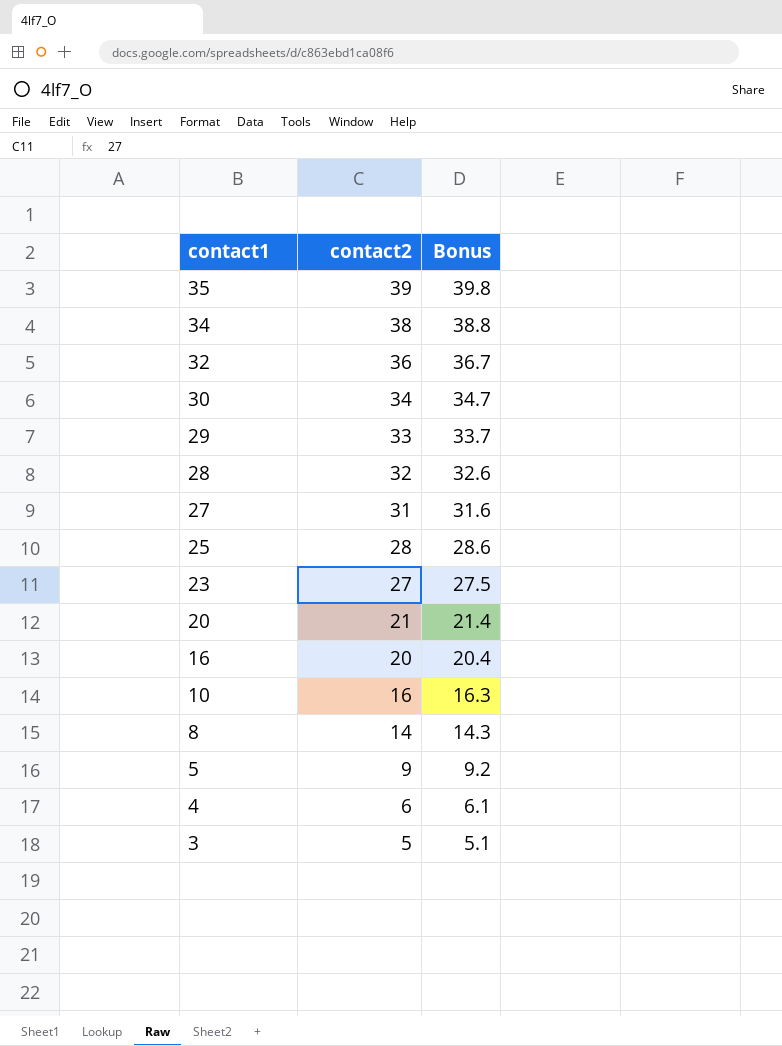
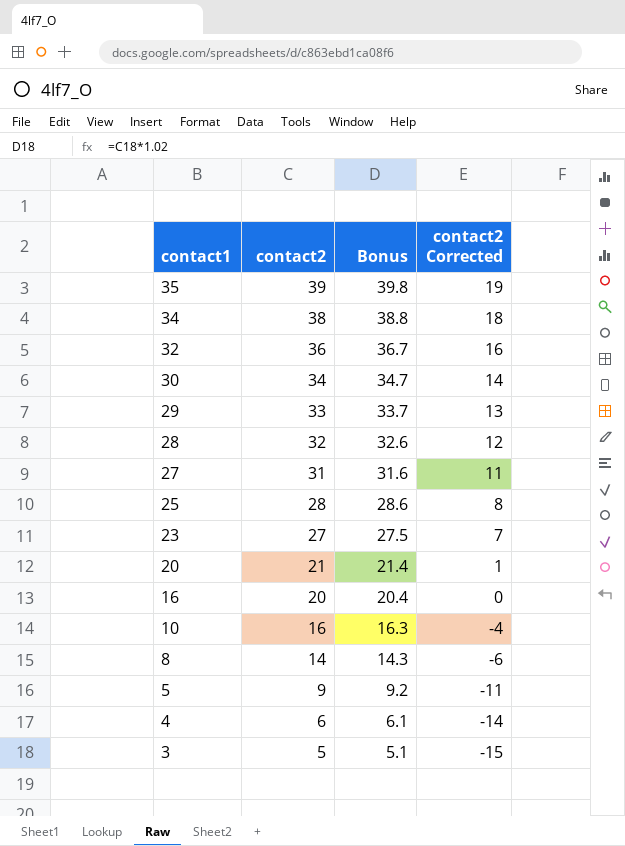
column contact2 Corrected | formula: none -> [contact2] - 20

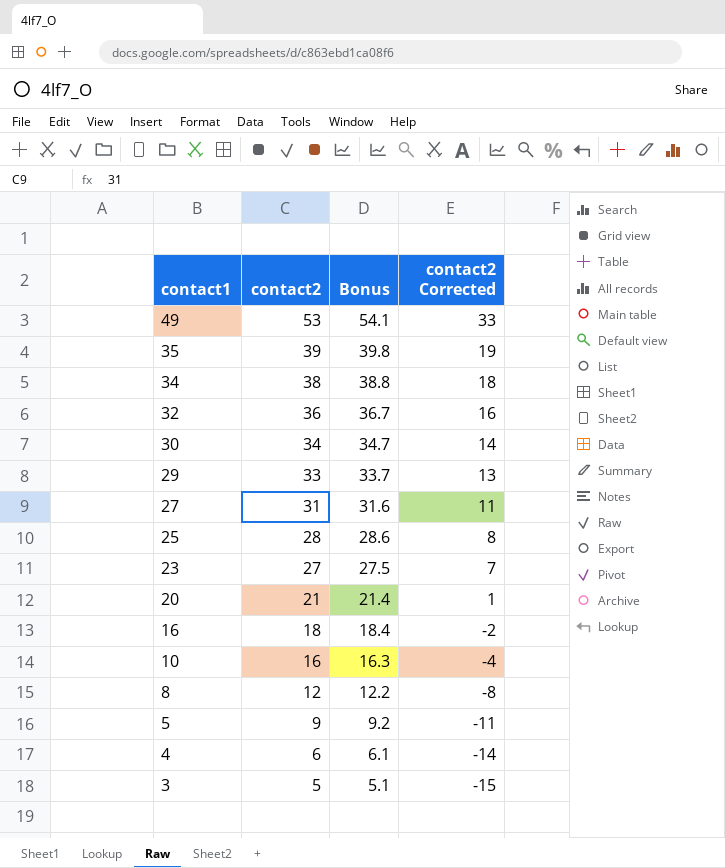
row 28: 32 | 32.6 | 12 -> none
row 49: none -> 53 | 54.1 | 33
16 | contact2: 20 -> 18
16 | Bonus: 20.4 -> 18.4
16 | contact2 Corrected: 0 -> -2
8 | contact2: 14 -> 12
8 | Bonus: 14.3 -> 12.2
8 | contact2 Corrected: -6 -> -8

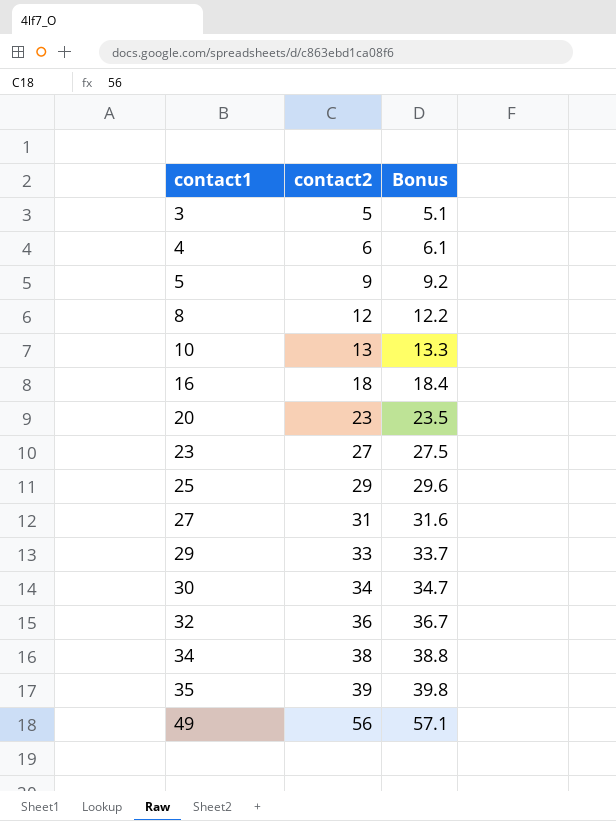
row order: contact1 descending -> contact1 ascending
column contact2 Corrected | formula: [contact2] - 20 -> none
10 | contact2: 16 -> 13
10 | Bonus: 16.3 -> 13.3
20 | contact2: 21 -> 23
20 | Bonus: 21.4 -> 23.5
25 | contact2: 28 -> 29
25 | Bonus: 28.6 -> 29.6
49 | contact2: 53 -> 56
49 | Bonus: 54.1 -> 57.1

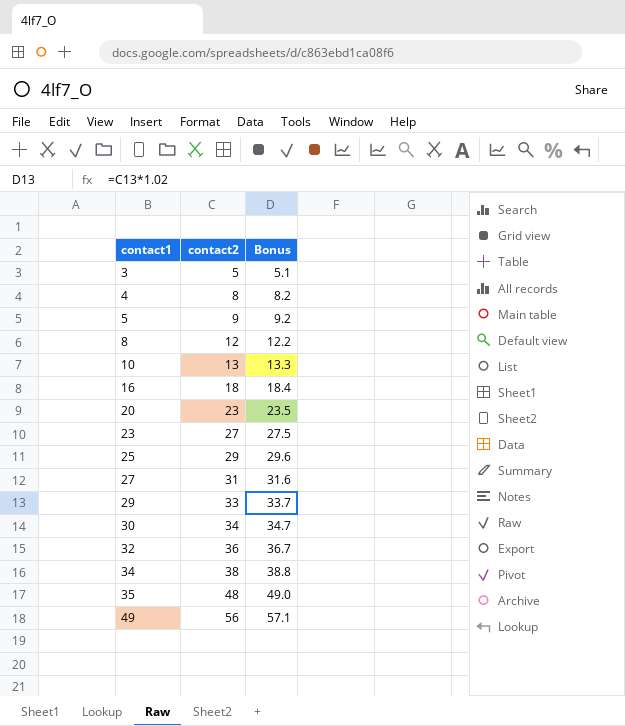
4 | contact2: 6 -> 8
4 | Bonus: 6.1 -> 8.2
35 | contact2: 39 -> 48
35 | Bonus: 39.8 -> 49.0

